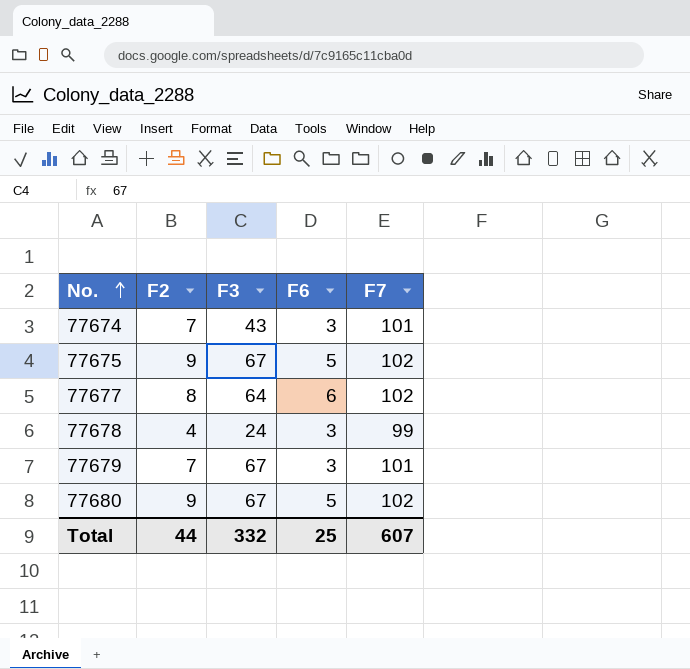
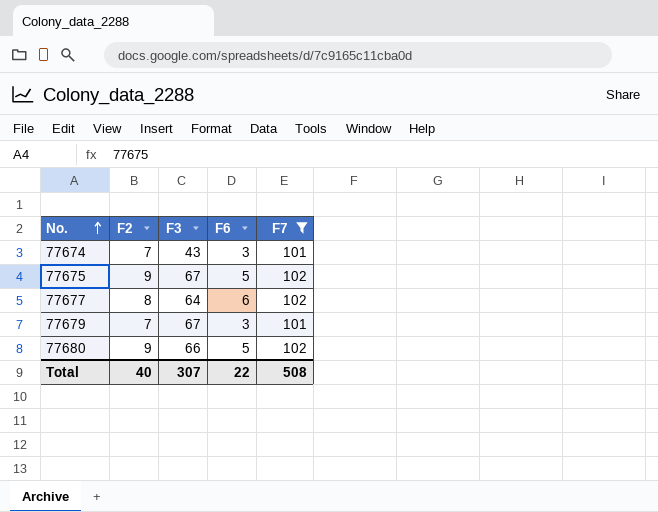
filter: none -> F7 != 99
77680 | F3: 67 -> 66
Total | F2: 44 -> 40
Total | F3: 332 -> 307
Total | F6: 25 -> 22
Total | F7: 607 -> 508

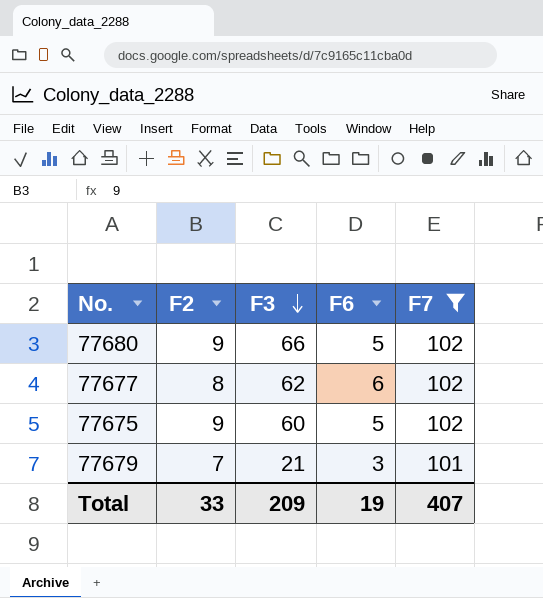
row order: No. ascending -> F3 descending
row 77674: 7 | 43 | 3 | 101 -> none
77677 | F3: 64 -> 62
77675 | F3: 67 -> 60
77679 | F3: 67 -> 21
Total | F2: 40 -> 33
Total | F3: 307 -> 209
Total | F6: 22 -> 19
Total | F7: 508 -> 407

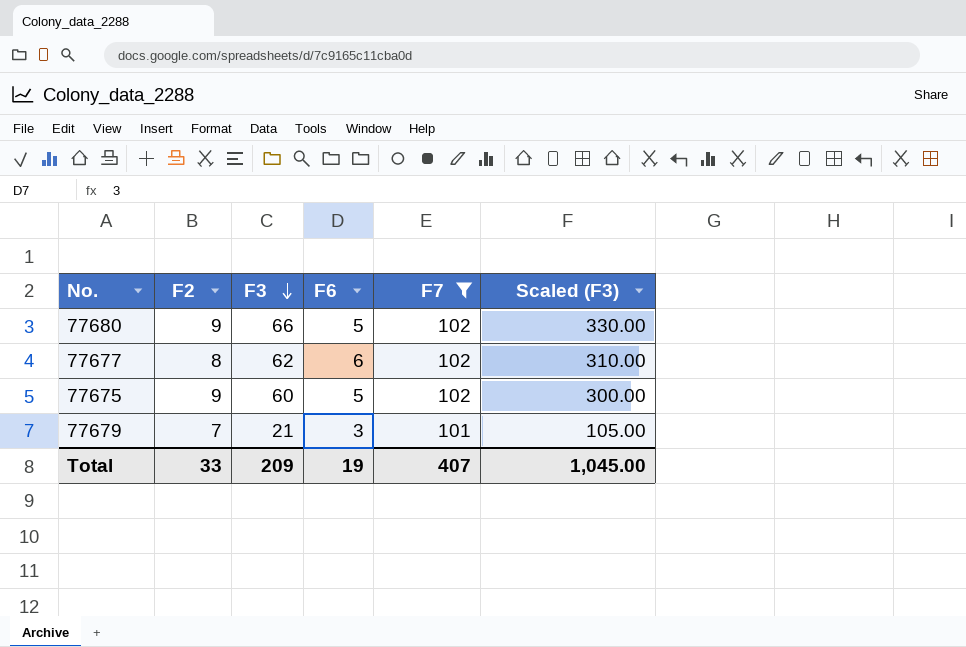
column Scaled (F3) | formula: none -> [F3] * 5

